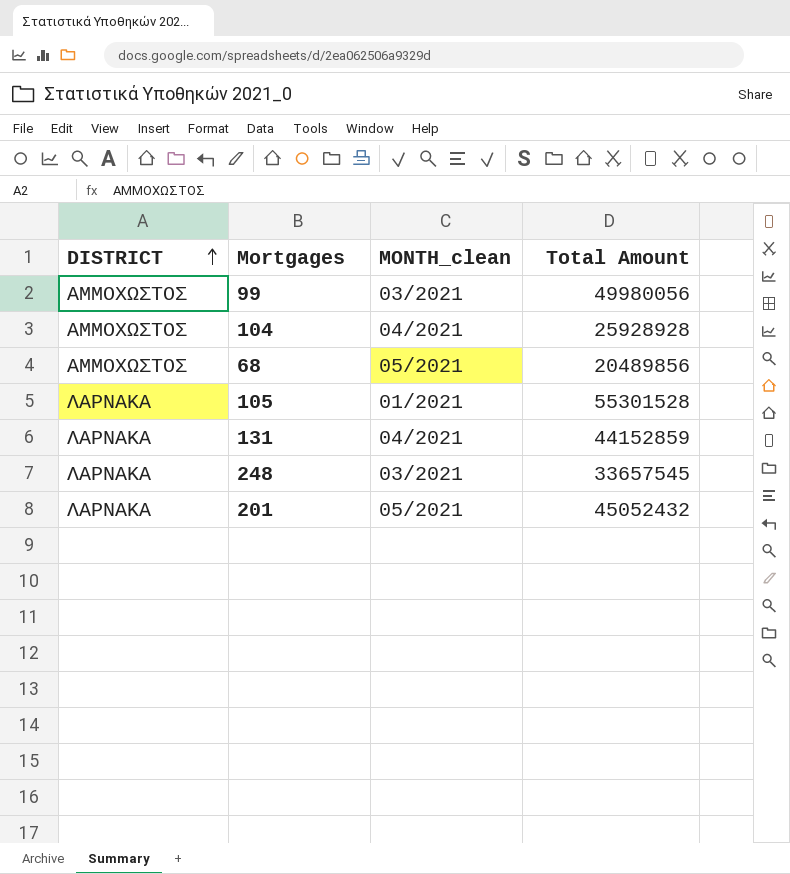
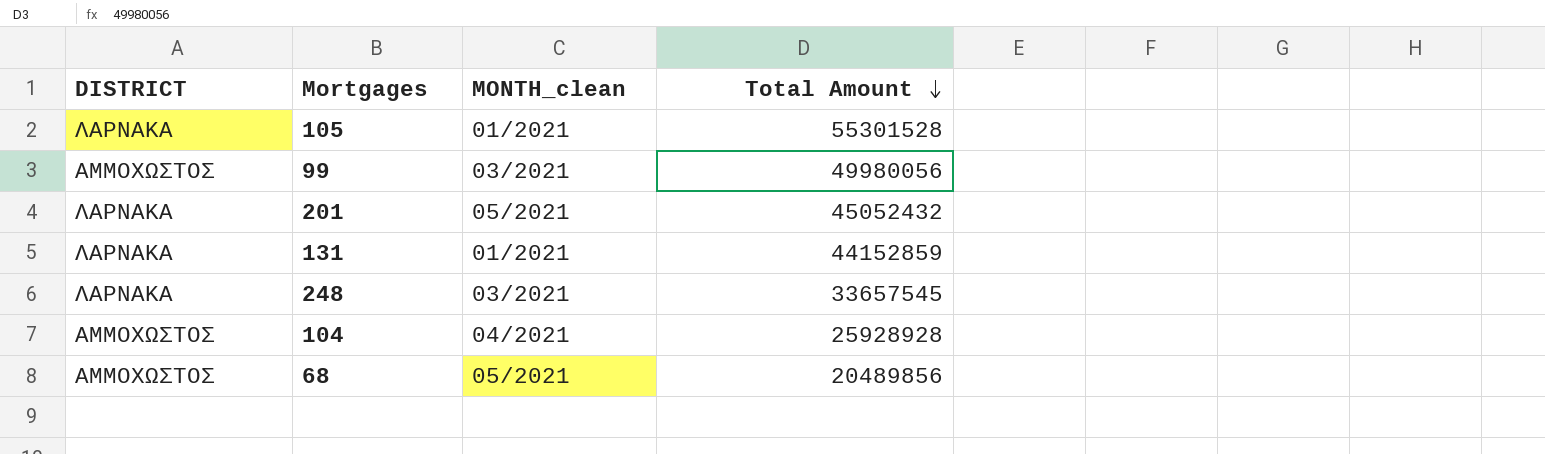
row order: DISTRICT ascending -> Total Amount descending
131 | MONTH_clean: 04/2021 -> 01/2021

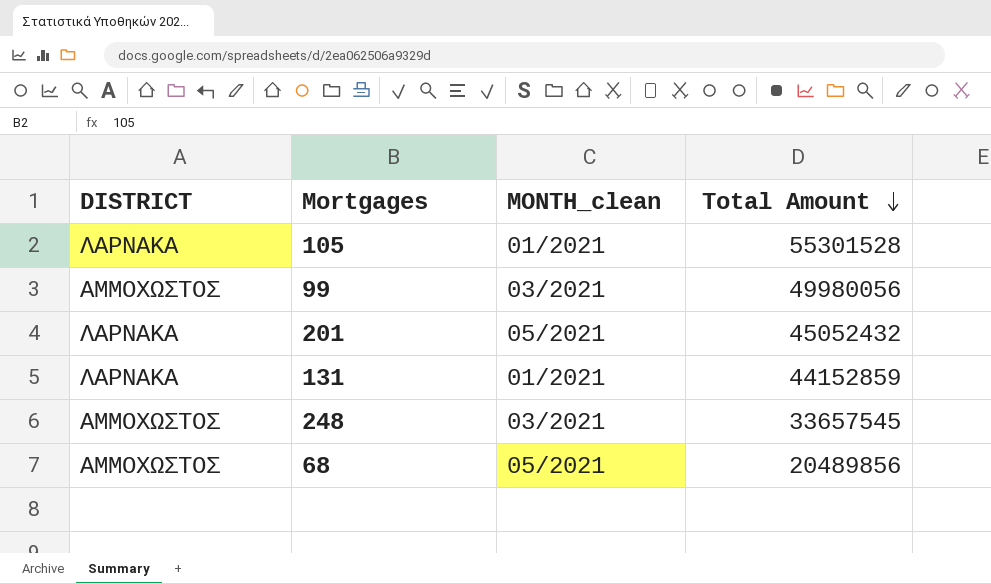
row 104: ΑΜΜΟΧΩΣΤΟΣ | 04/2021 | 25928928 -> none
248 | DISTRICT: ΛΑΡΝΑΚΑ -> ΑΜΜΟΧΩΣΤΟΣ

